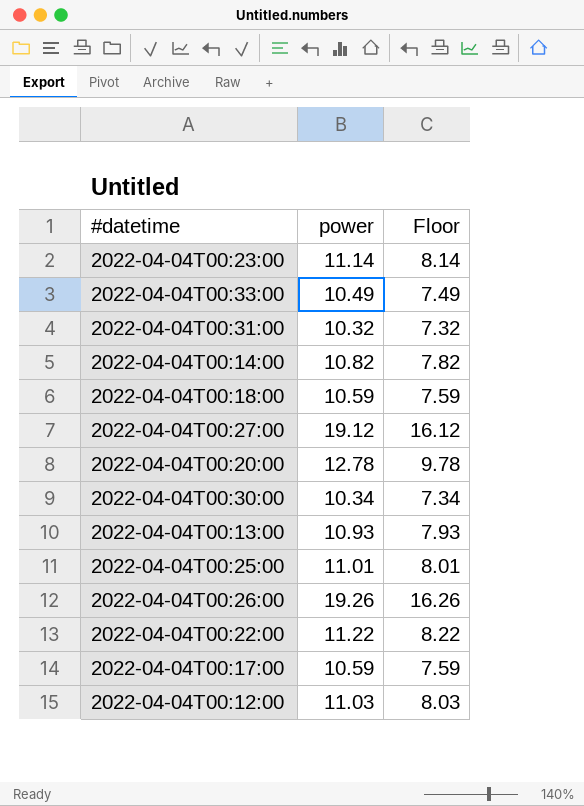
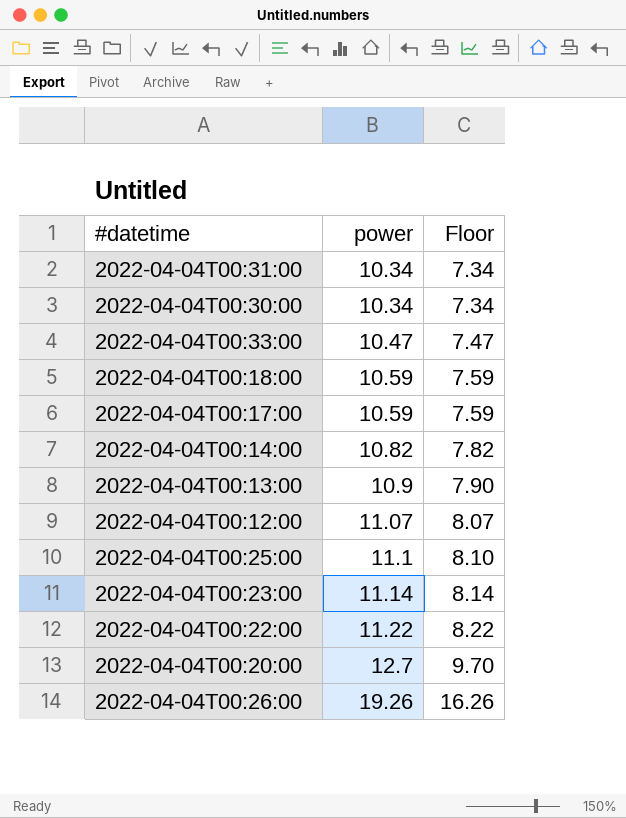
row order: none -> power ascending
row 2022-04-04T00:27:00: 19.12 | 16.12 -> none
2022-04-04T00:31:00 | power: 10.32 -> 10.34
2022-04-04T00:31:00 | Floor: 7.32 -> 7.34
2022-04-04T00:33:00 | power: 10.49 -> 10.47
2022-04-04T00:33:00 | Floor: 7.49 -> 7.47
2022-04-04T00:13:00 | power: 10.93 -> 10.9
2022-04-04T00:13:00 | Floor: 7.93 -> 7.90
2022-04-04T00:12:00 | power: 11.03 -> 11.07
2022-04-04T00:12:00 | Floor: 8.03 -> 8.07
2022-04-04T00:25:00 | power: 11.01 -> 11.1
2022-04-04T00:25:00 | Floor: 8.01 -> 8.10
2022-04-04T00:20:00 | power: 12.78 -> 12.7
2022-04-04T00:20:00 | Floor: 9.78 -> 9.70

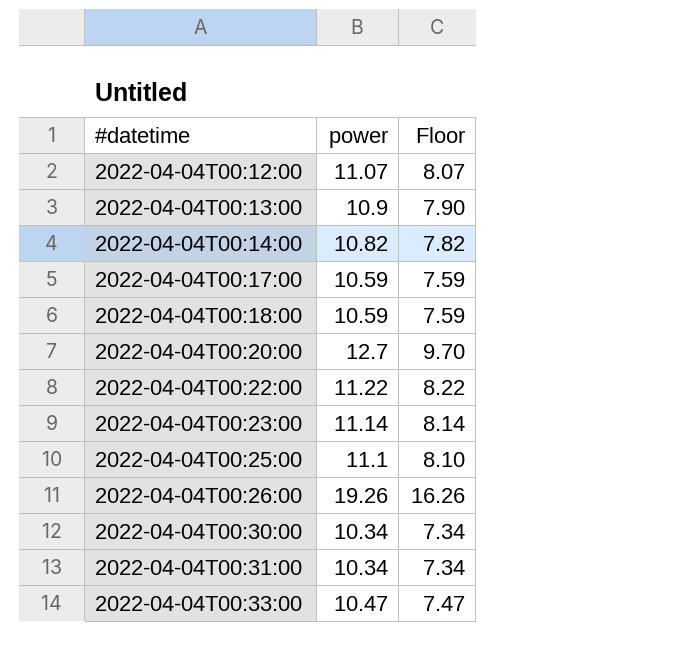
row order: power ascending -> #datetime ascending

